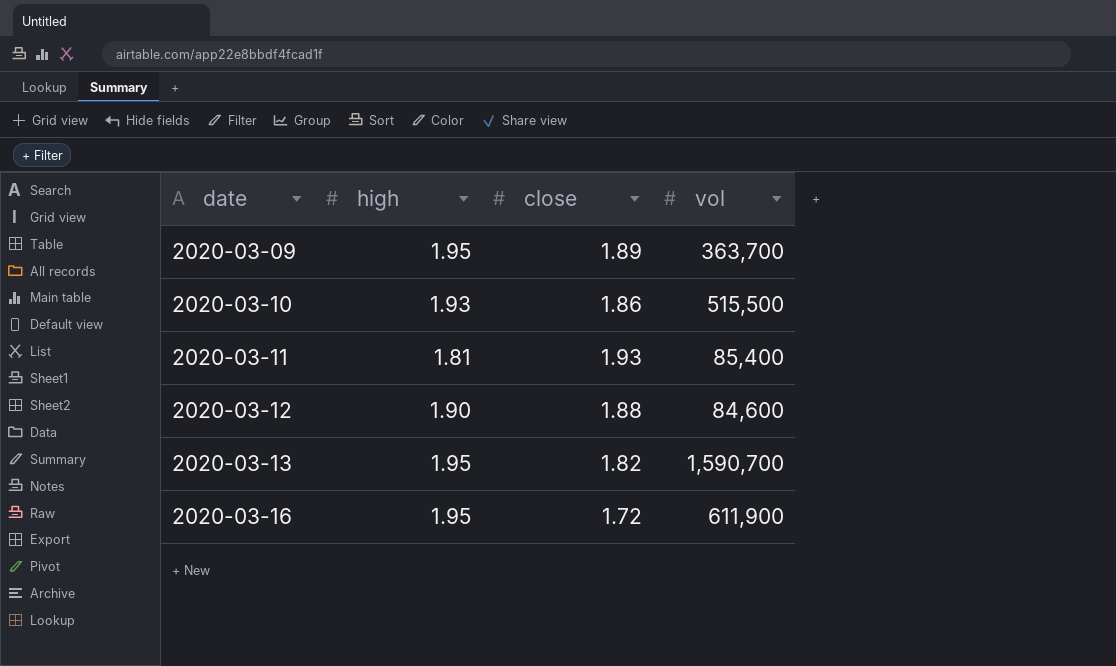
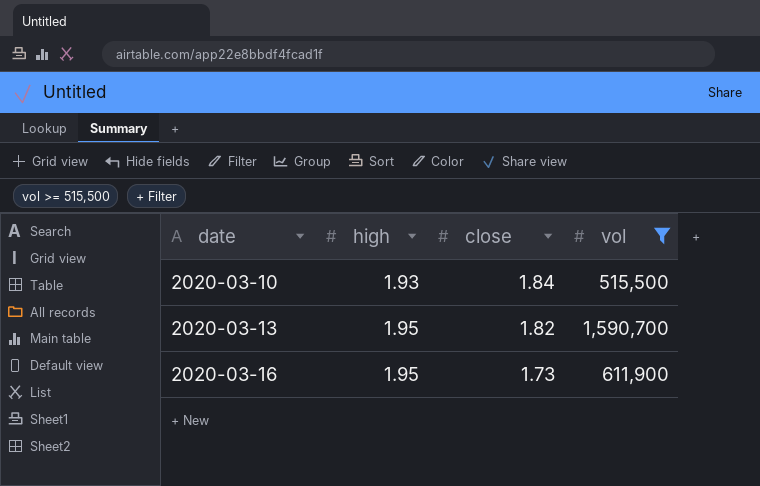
filter: none -> vol >= 515,500
2020-03-10 | close: 1.86 -> 1.84
2020-03-16 | close: 1.72 -> 1.73

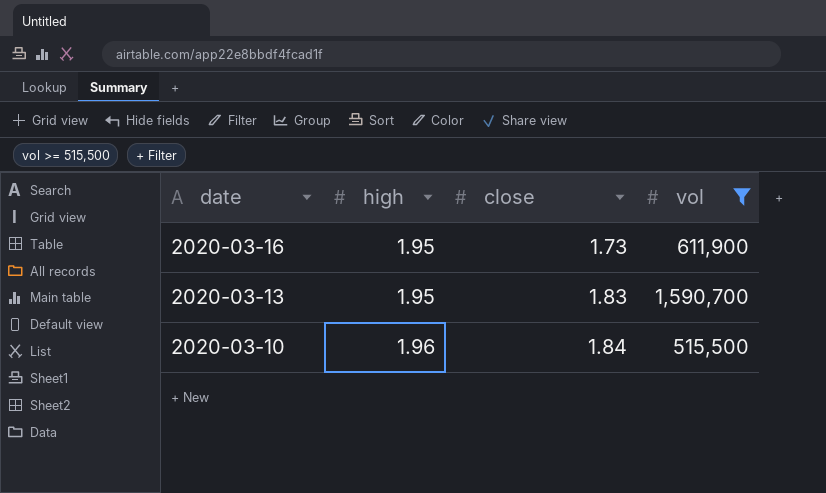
row order: date ascending -> date descending
2020-03-13 | close: 1.82 -> 1.83
2020-03-10 | high: 1.93 -> 1.96

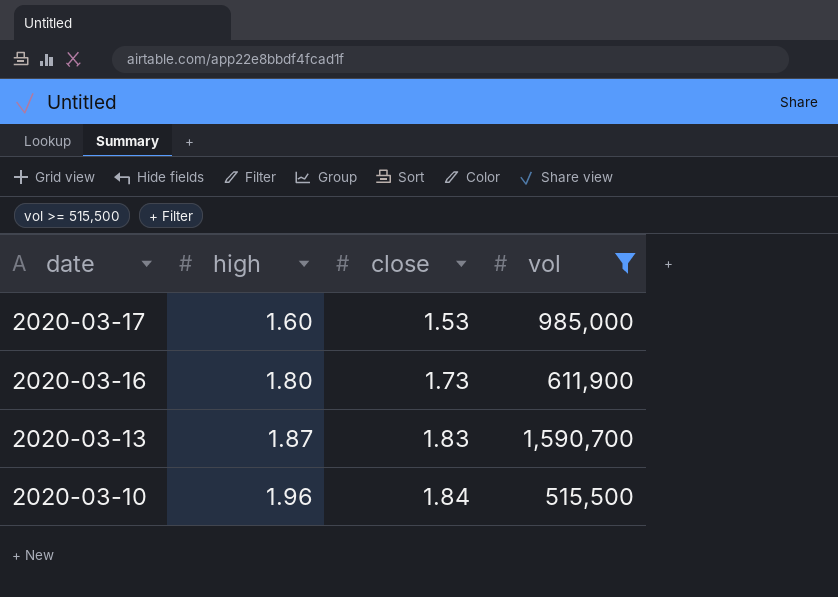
row 2020-03-17: none -> 1.60 | 1.53 | 985,000
2020-03-16 | high: 1.95 -> 1.80
2020-03-13 | high: 1.95 -> 1.87

